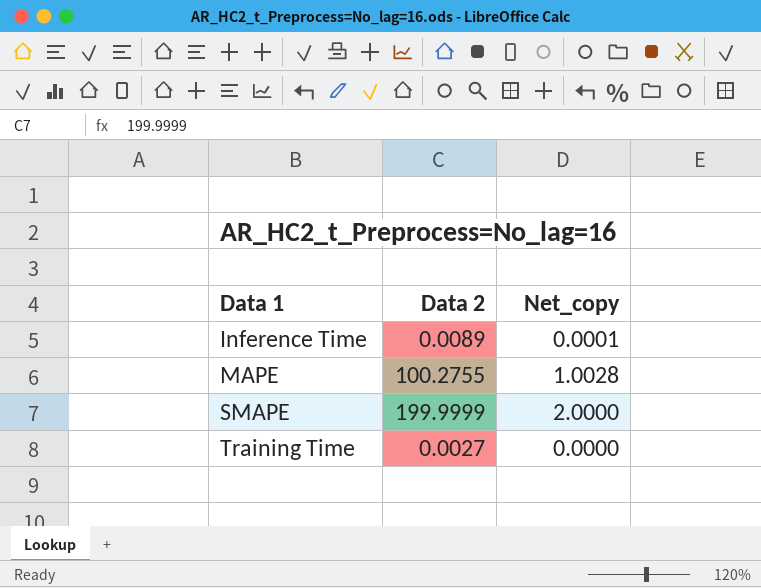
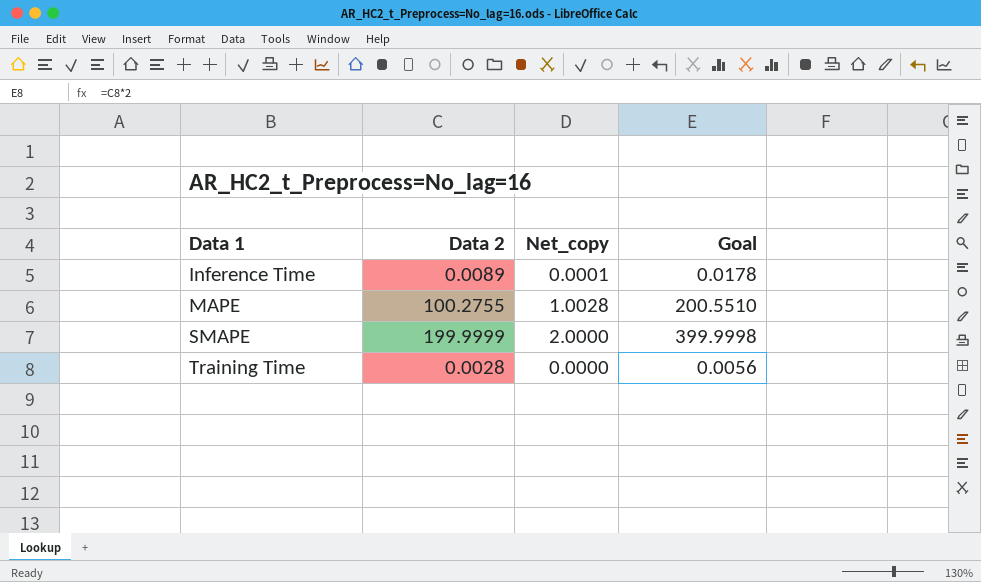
column Goal | formula: none -> [Data 2] * 2
Training Time | Data 2: 0.0027 -> 0.0028

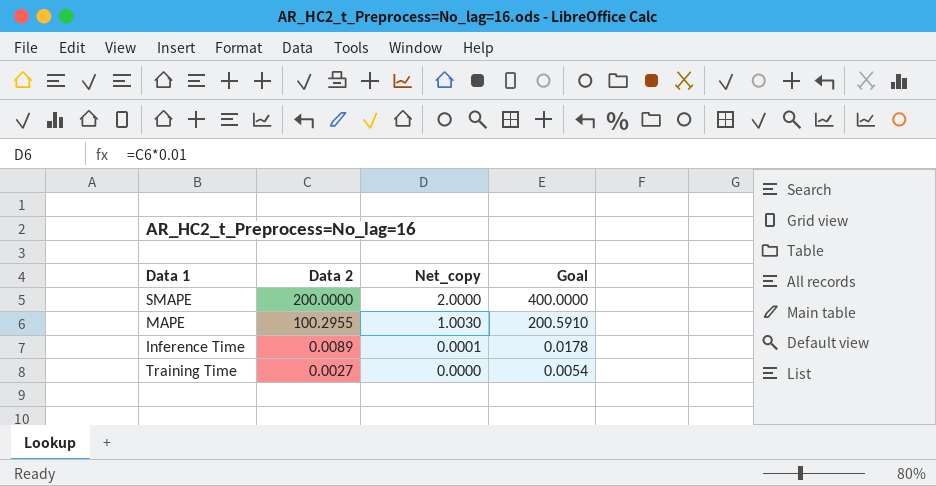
row order: Data 1 ascending -> Data 2 descending
SMAPE | Data 2: 199.9999 -> 200.0000
SMAPE | Goal: 399.9998 -> 400.0000
MAPE | Data 2: 100.2755 -> 100.2955
MAPE | Net_copy: 1.0028 -> 1.0030
MAPE | Goal: 200.5510 -> 200.5910
Training Time | Data 2: 0.0028 -> 0.0027
Training Time | Goal: 0.0056 -> 0.0054

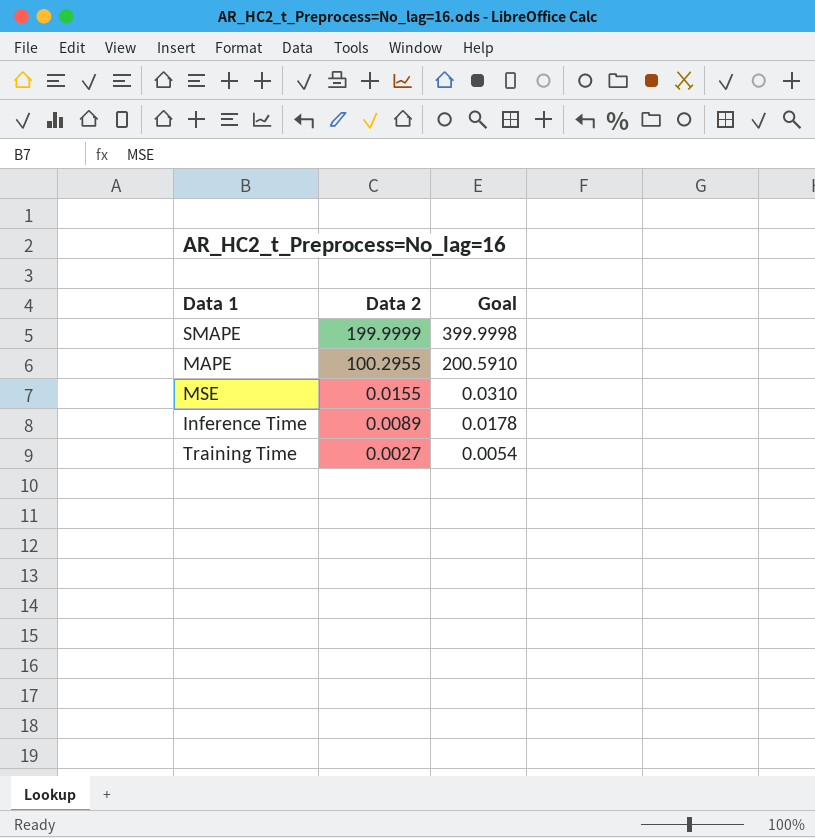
column Net_copy | formula: [Data 2] * 0.01 -> none
SMAPE | Data 2: 200.0000 -> 199.9999
SMAPE | Goal: 400.0000 -> 399.9998
row MSE: none -> 0.0155 | 0.0310

